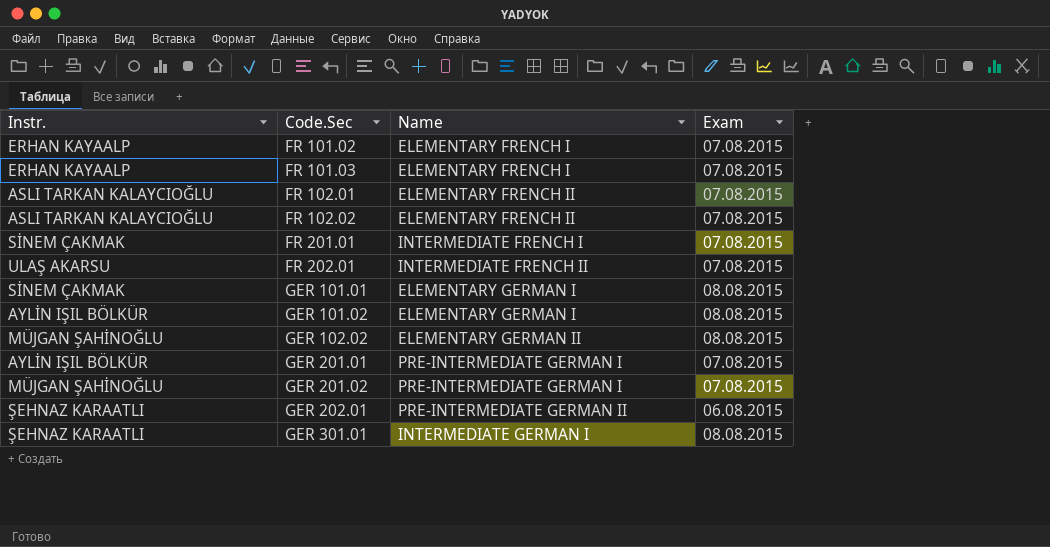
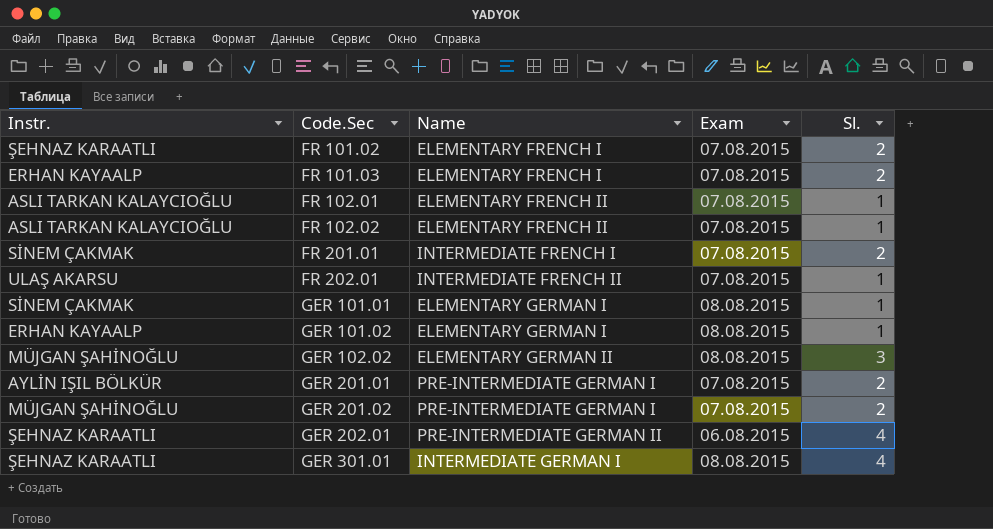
column Sl. | position: none -> 5
FR 101.02 | Instr.: ERHAN KAYAALP -> ŞEHNAZ KARAATLI
GER 101.02 | Instr.: AYLİN IŞIL BÖLKÜR -> ERHAN KAYAALP

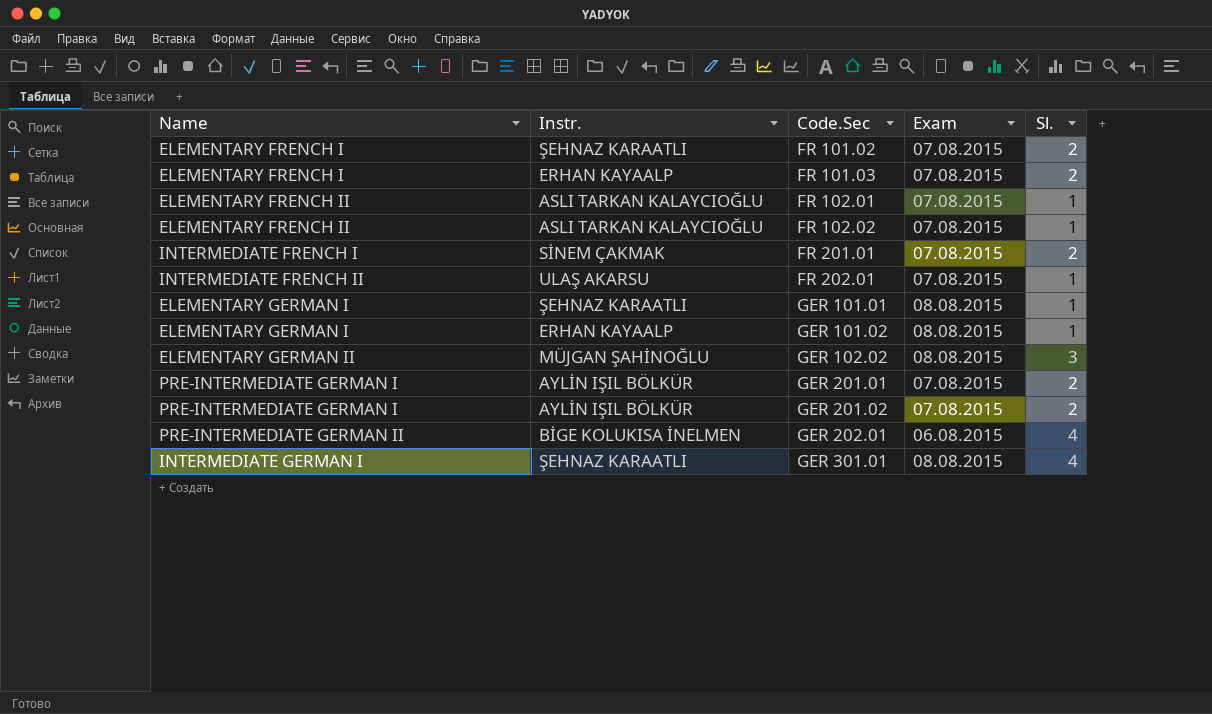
column Name | position: 3 -> 1
GER 101.01 | Instr.: SİNEM ÇAKMAK -> ŞEHNAZ KARAATLI
GER 201.02 | Instr.: MÜJGAN ŞAHİNOĞLU -> AYLİN IŞIL BÖLKÜR
GER 202.01 | Instr.: ŞEHNAZ KARAATLI -> BİGE KOLUKISA İNELMEN

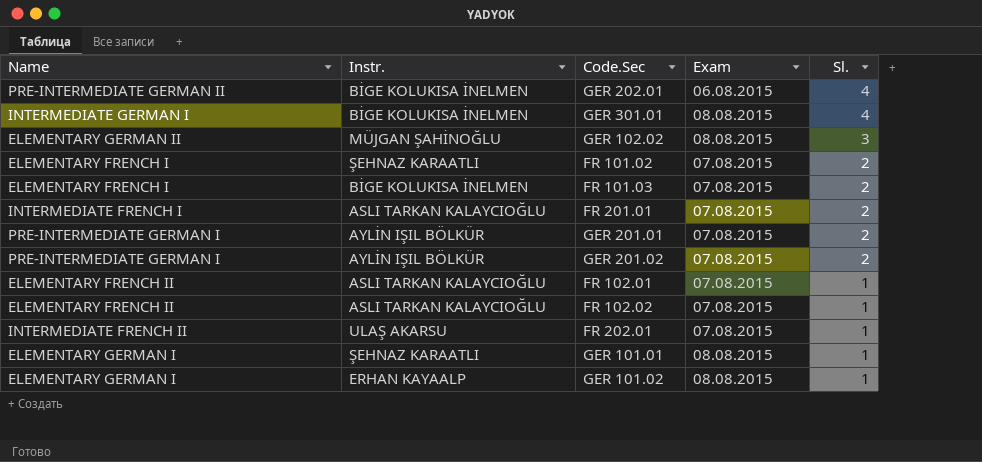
row order: Code.Sec ascending -> Sl. descending
GER 301.01 | Instr.: ŞEHNAZ KARAATLI -> BİGE KOLUKISA İNELMEN
FR 101.03 | Instr.: ERHAN KAYAALP -> BİGE KOLUKISA İNELMEN
FR 201.01 | Instr.: SİNEM ÇAKMAK -> ASLI TARKAN KALAYCIOĞLU

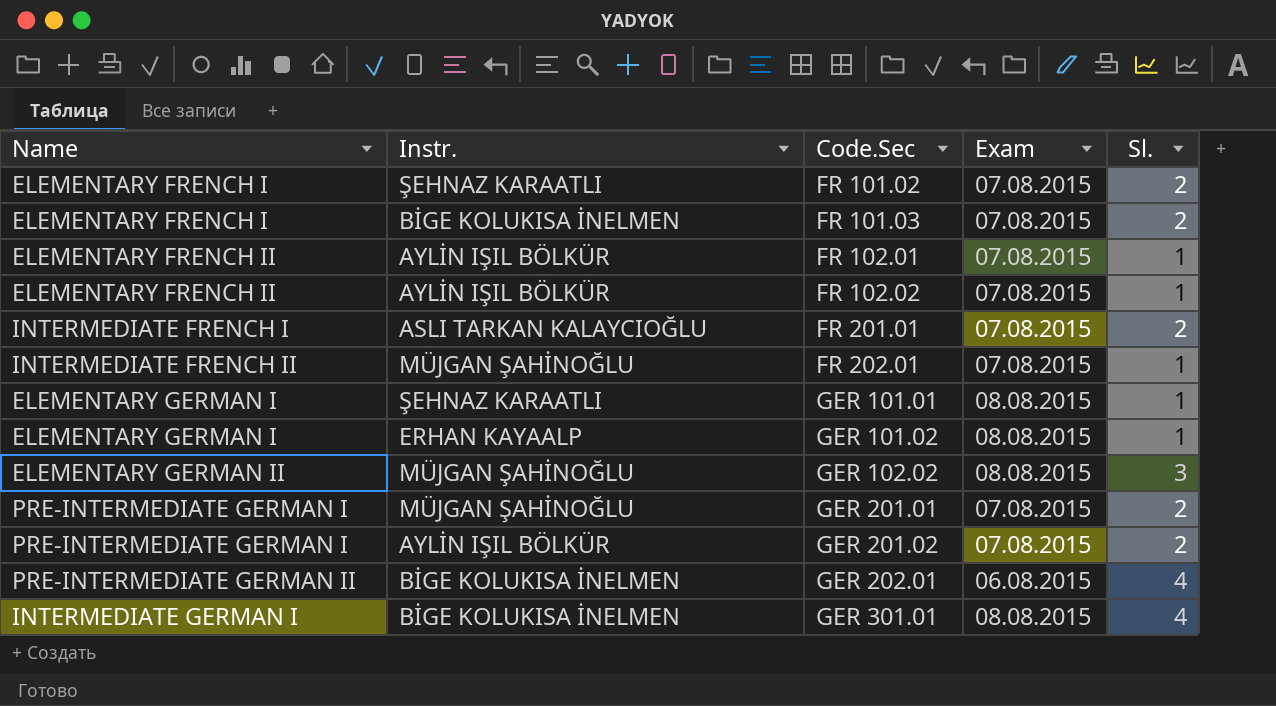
row order: Sl. descending -> Code.Sec ascending
FR 102.01 | Instr.: ASLI TARKAN KALAYCIOĞLU -> AYLİN IŞIL BÖLKÜR
FR 102.02 | Instr.: ASLI TARKAN KALAYCIOĞLU -> AYLİN IŞIL BÖLKÜR
FR 202.01 | Instr.: ULAŞ AKARSU -> MÜJGAN ŞAHİNOĞLU
GER 201.01 | Instr.: AYLİN IŞIL BÖLKÜR -> MÜJGAN ŞAHİNOĞLU

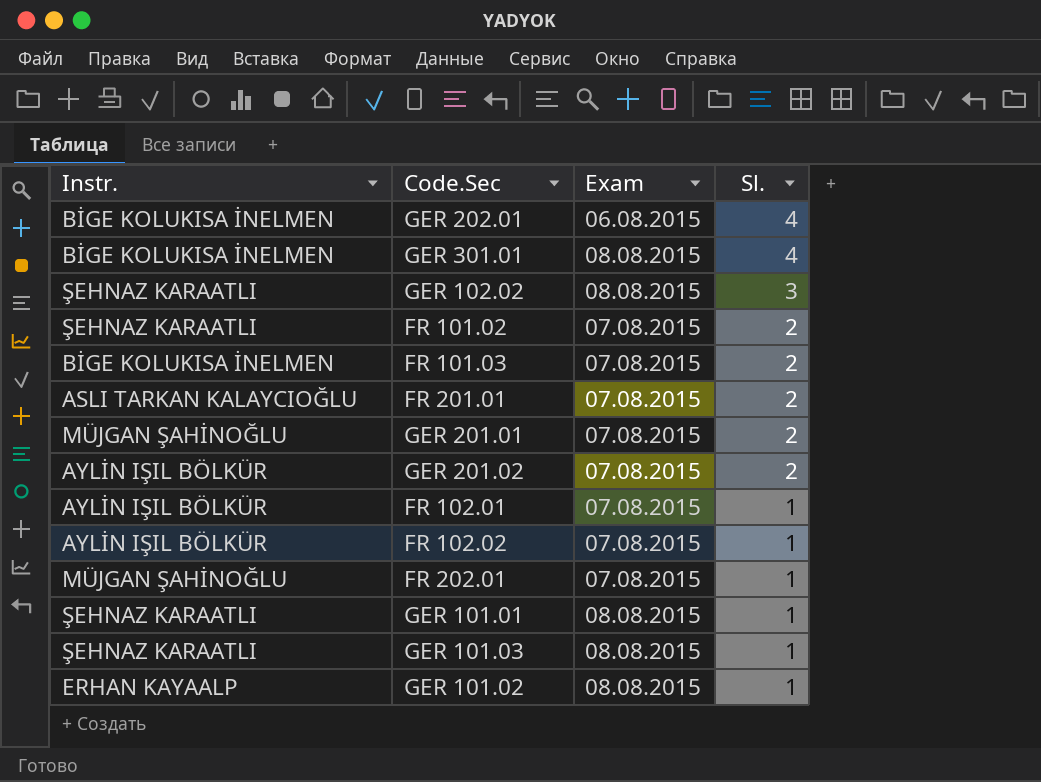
row order: Code.Sec ascending -> Sl. descending
column Name | position: 1 -> none
GER 102.02 | Instr.: MÜJGAN ŞAHİNOĞLU -> ŞEHNAZ KARAATLI
row GER 101.03: none -> ŞEHNAZ KARAATLI | 08.08.2015 | 1

